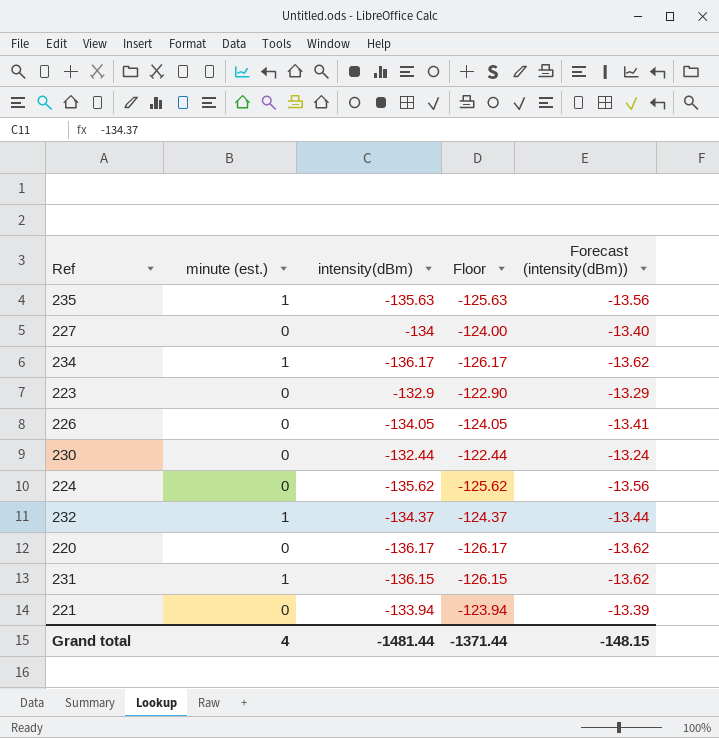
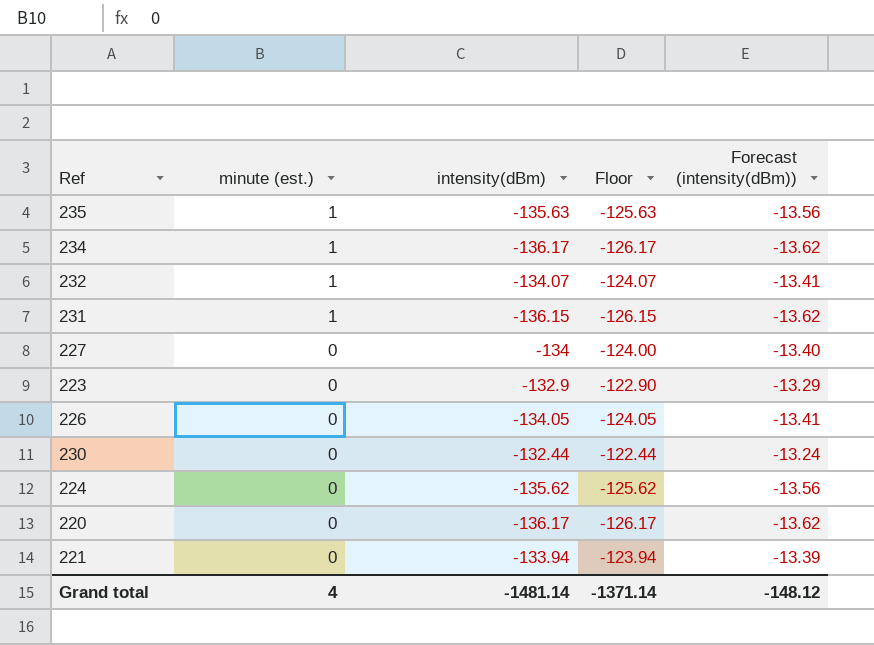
row order: none -> minute (est.) descending
232 | intensity(dBm): -134.37 -> -134.07
232 | Floor: -124.37 -> -124.07
232 | Forecast (intensity(dBm)): -13.44 -> -13.41
Grand total | intensity(dBm): -1481.44 -> -1481.14
Grand total | Floor: -1371.44 -> -1371.14
Grand total | Forecast (intensity(dBm)): -148.15 -> -148.12

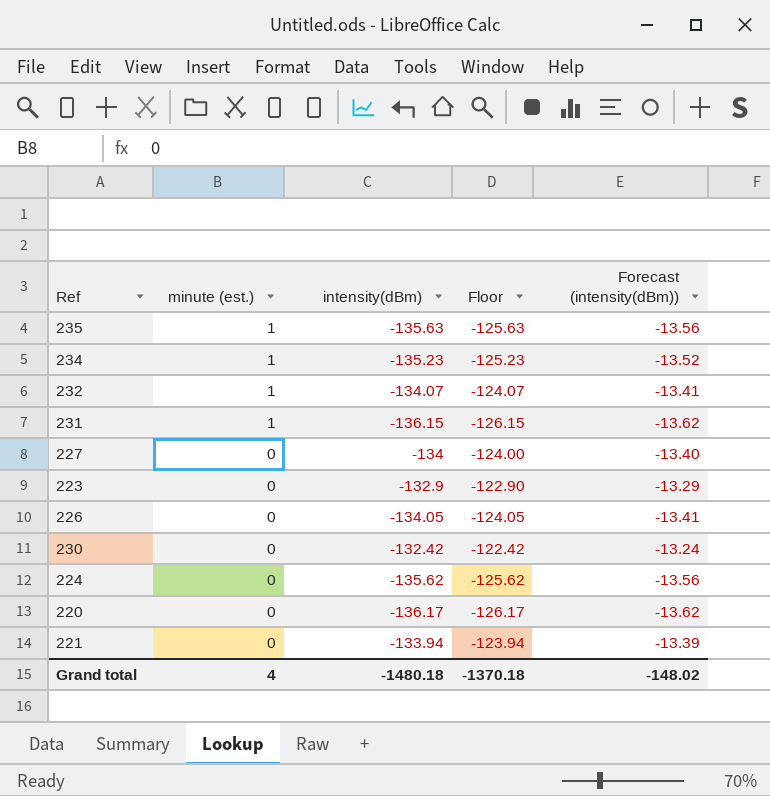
234 | intensity(dBm): -136.17 -> -135.23
234 | Floor: -126.17 -> -125.23
234 | Forecast (intensity(dBm)): -13.62 -> -13.52
230 | intensity(dBm): -132.44 -> -132.42
230 | Floor: -122.44 -> -122.42
Grand total | intensity(dBm): -1481.14 -> -1480.18
Grand total | Floor: -1371.14 -> -1370.18
Grand total | Forecast (intensity(dBm)): -148.12 -> -148.02

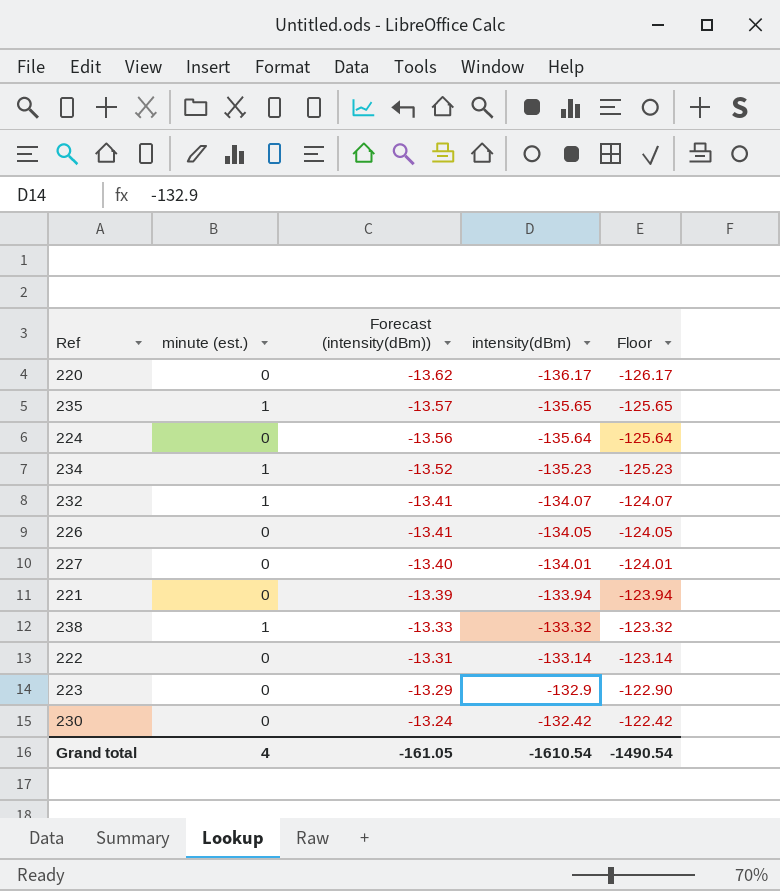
row order: minute (est.) descending -> Forecast (intensity(dBm)) ascending
column Forecast (intensity(dBm)) | position: 5 -> 3
row 231: 1 | -136.15 | -126.15 | -13.62 -> none
235 | Forecast (intensity(dBm)): -13.56 -> -13.57
235 | intensity(dBm): -135.63 -> -135.65
235 | Floor: -125.63 -> -125.65
224 | intensity(dBm): -135.62 -> -135.64
224 | Floor: -125.62 -> -125.64
227 | intensity(dBm): -134 -> -134.01
227 | Floor: -124.00 -> -124.01
row 238: none -> 1 | -13.33 | -133.32 | -123.32
row 222: none -> 0 | -13.31 | -133.14 | -123.14
Grand total | Forecast (intensity(dBm)): -148.02 -> -161.05
Grand total | intensity(dBm): -1480.18 -> -1610.54
Grand total | Floor: -1370.18 -> -1490.54

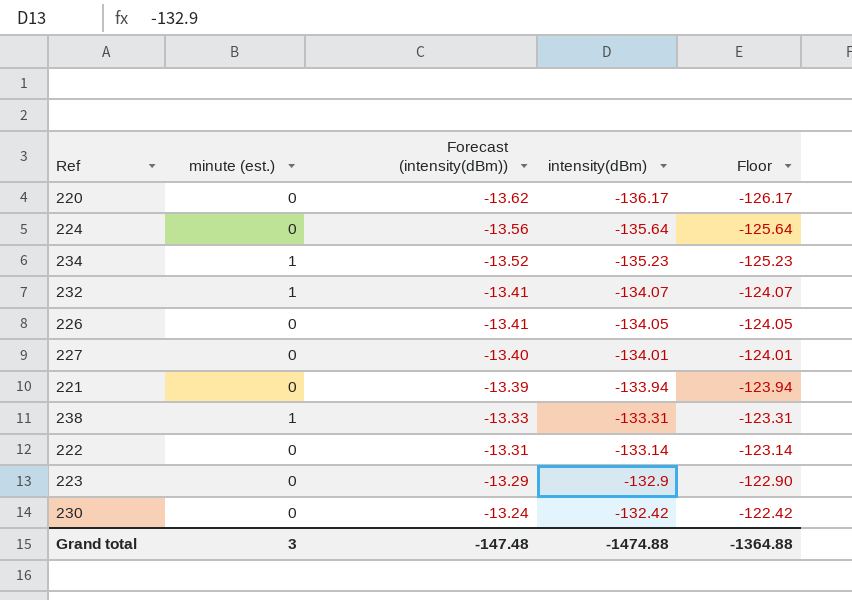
row 235: 1 | -13.57 | -135.65 | -125.65 -> none
238 | intensity(dBm): -133.32 -> -133.31
238 | Floor: -123.32 -> -123.31
Grand total | minute (est.): 4 -> 3
Grand total | Forecast (intensity(dBm)): -161.05 -> -147.48
Grand total | intensity(dBm): -1610.54 -> -1474.88
Grand total | Floor: -1490.54 -> -1364.88

